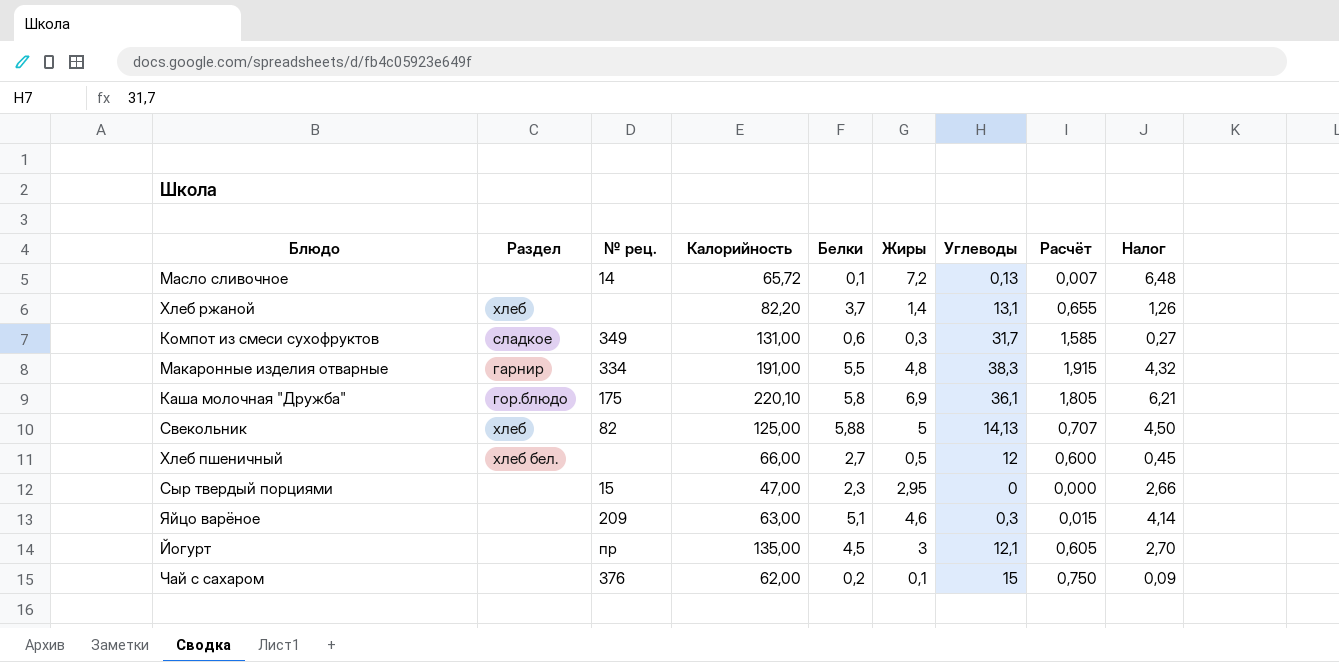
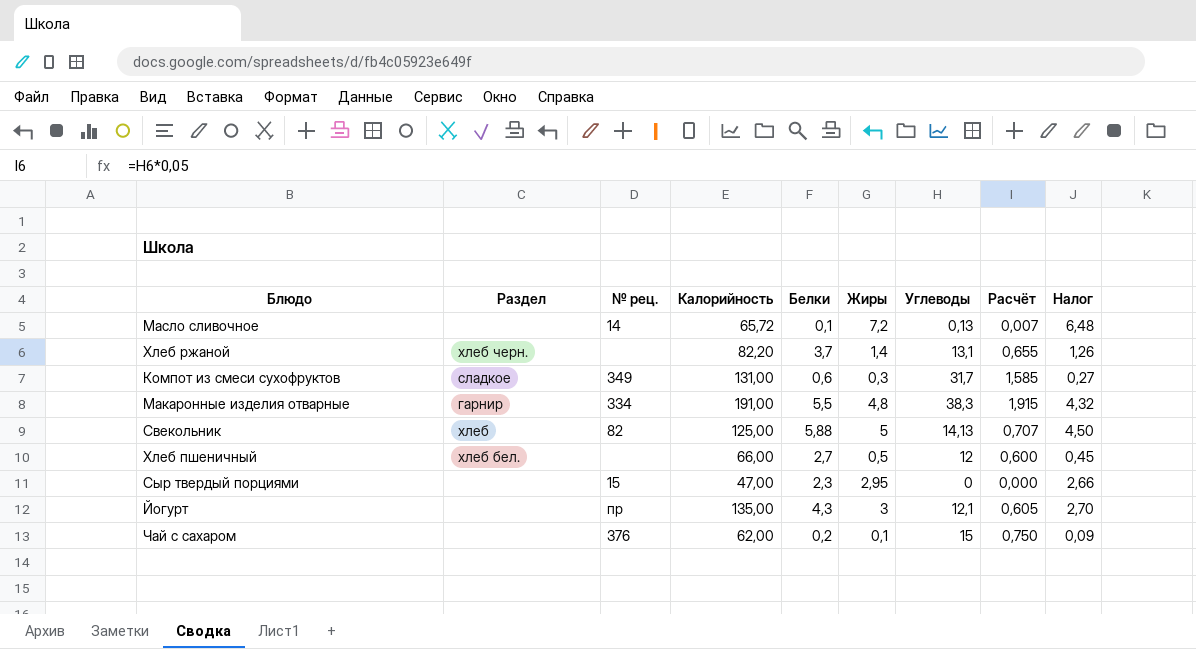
row Каша молочная "Дружба": гор.блюдо | 175 | 220,10 | 5,8 | 6,9 | 36,1 | 1,805 | 6,21 -> none
row Яйцо варёное: none | 209 | 63,00 | 5,1 | 4,6 | 0,3 | 0,015 | 4,14 -> none
Хлеб ржаной | Раздел: хлеб -> хлеб черн.
Йогурт | Белки: 4,5 -> 4,3

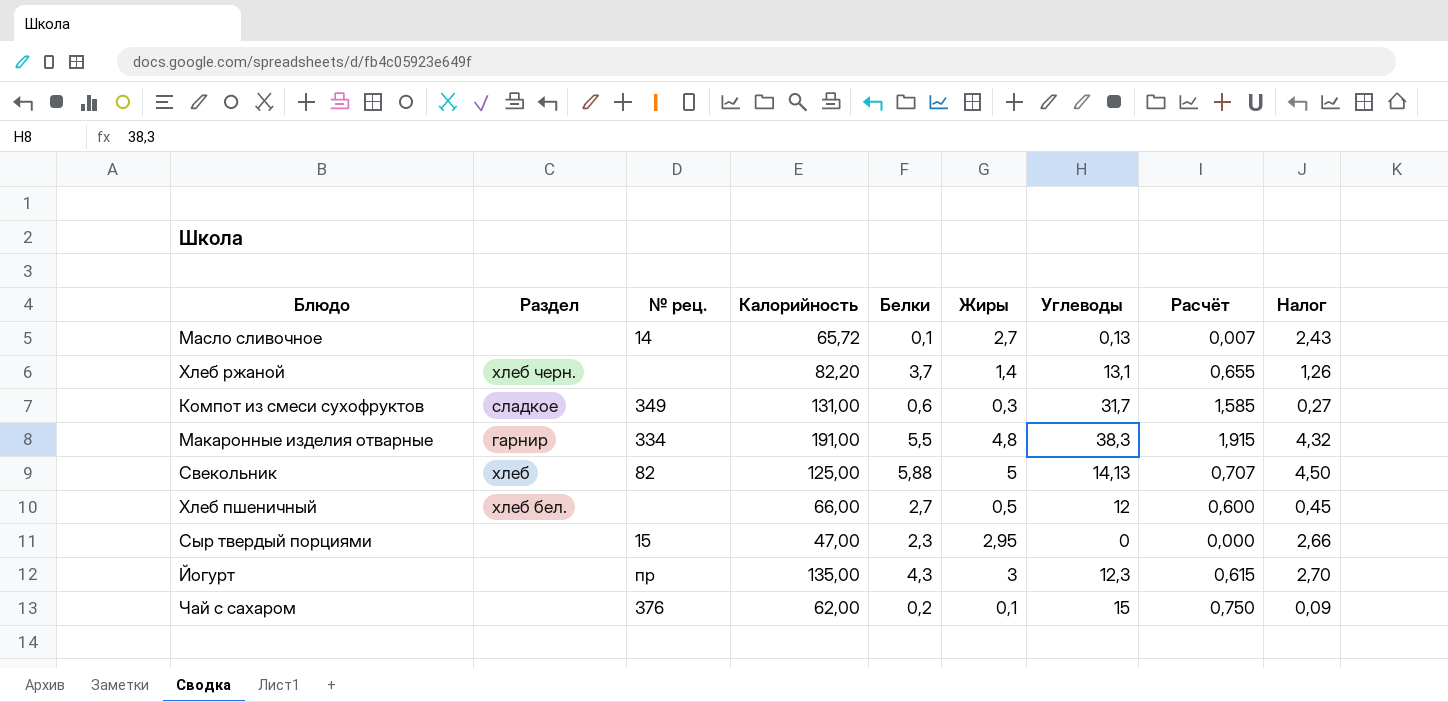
Масло сливочное | Жиры: 7,2 -> 2,7
Масло сливочное | Налог: 6,48 -> 2,43
Йогурт | Углеводы: 12,1 -> 12,3
Йогурт | Расчёт: 0,605 -> 0,615

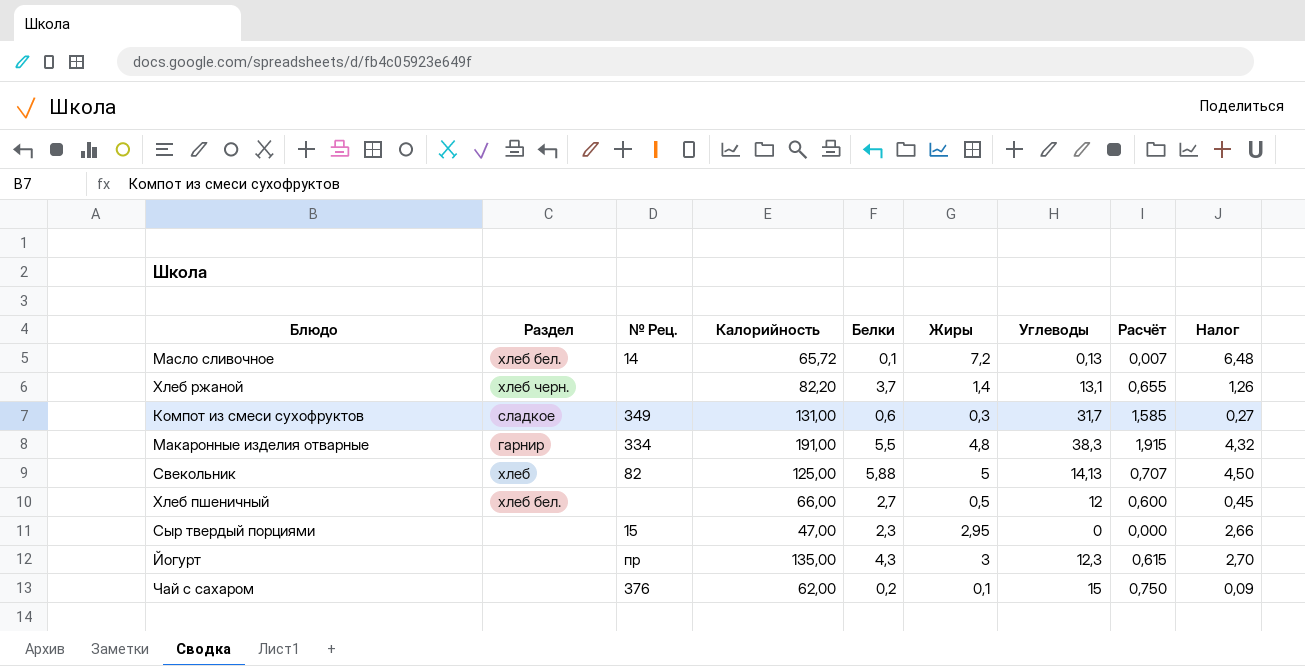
column name: № рец. -> № Рец.
Масло сливочное | Раздел: none -> хлеб бел.
Масло сливочное | Жиры: 2,7 -> 7,2
Масло сливочное | Налог: 2,43 -> 6,48

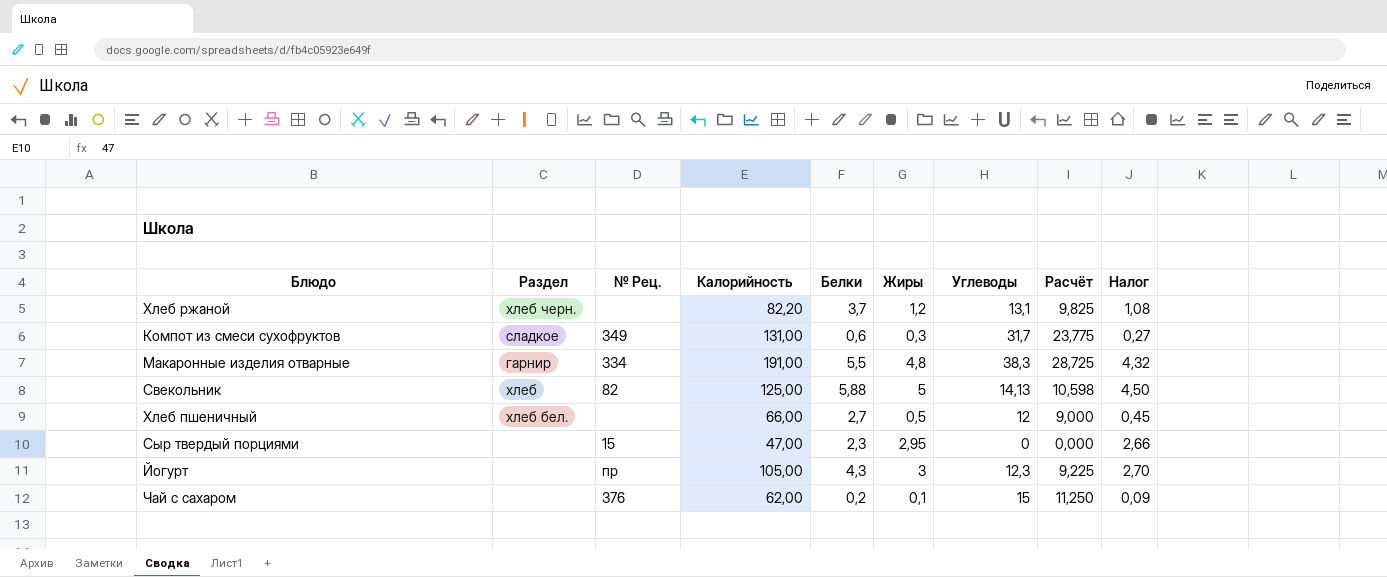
column Расчёт | formula: [Углеводы] * 0,05 -> [Углеводы] * 0,75
row Масло сливочное: хлеб бел. | 14 | 65,72 | 0,1 | 7,2 | 0,13 | 0,007 | 6,48 -> none
Хлеб ржаной | Жиры: 1,4 -> 1,2
Хлеб ржаной | Налог: 1,26 -> 1,08
Йогурт | Калорийность: 135,00 -> 105,00

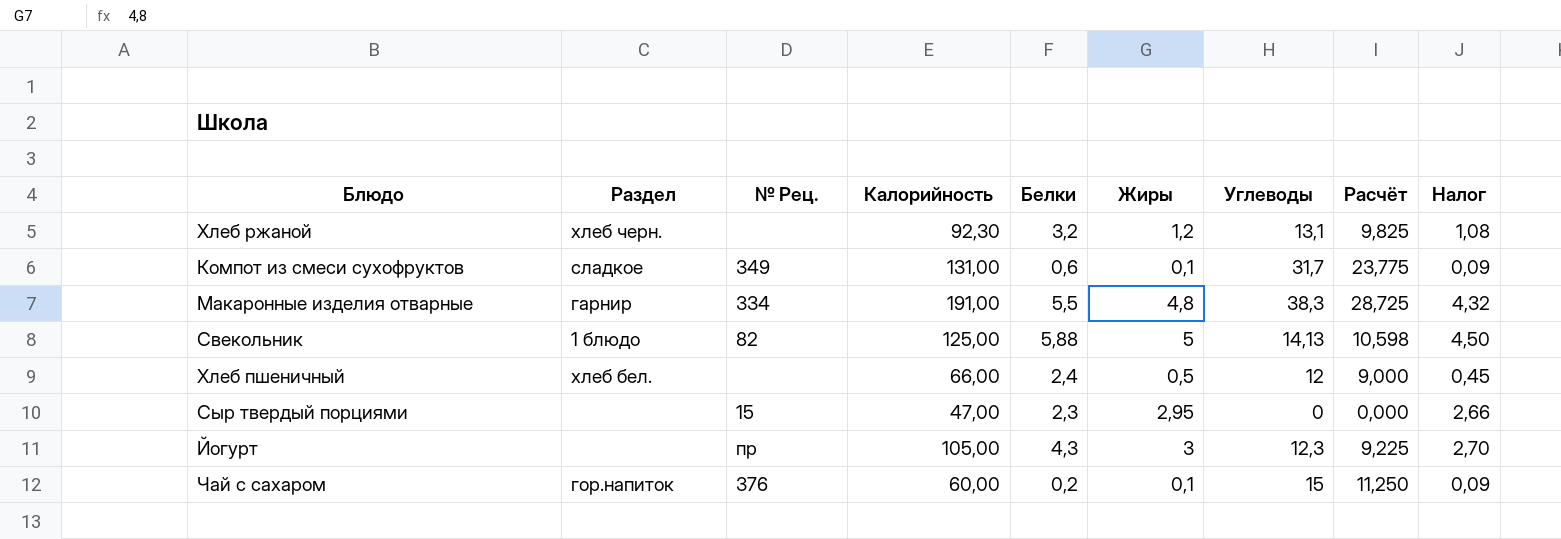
Хлеб ржаной | Калорийность: 82,20 -> 92,30
Хлеб ржаной | Белки: 3,7 -> 3,2
Компот из смеси сухофруктов | Жиры: 0,3 -> 0,1
Компот из смеси сухофруктов | Налог: 0,27 -> 0,09
Свекольник | Раздел: хлеб -> 1 блюдо
Хлеб пшеничный | Белки: 2,7 -> 2,4
Чай с сахаром | Раздел: none -> гор.напиток
Чай с сахаром | Калорийность: 62,00 -> 60,00

